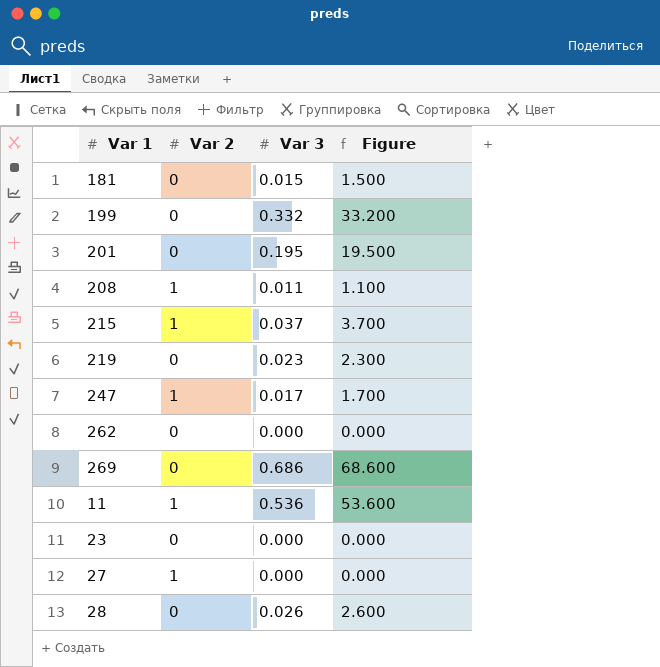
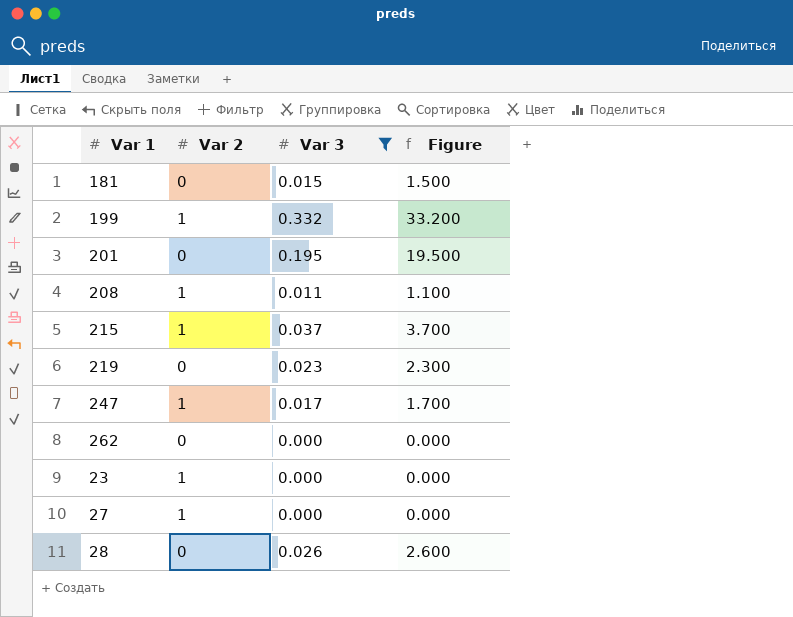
filter: none -> Var 3 <= 0.332
199 | Var 2: 0 -> 1
23 | Var 2: 0 -> 1

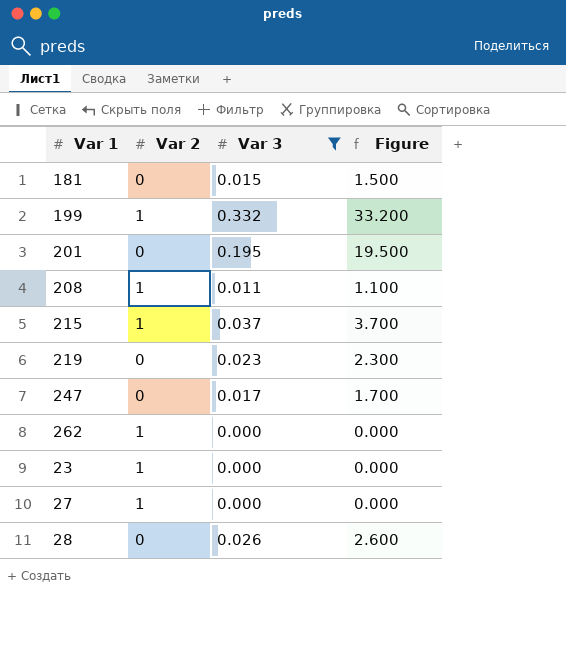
247 | Var 2: 1 -> 0
262 | Var 2: 0 -> 1

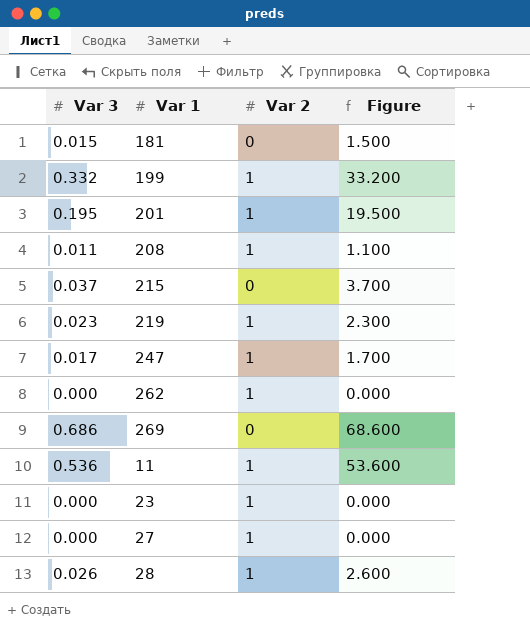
filter: Var 3 <= 0.332 -> none
column Var 3 | position: 3 -> 1
201 | Var 2: 0 -> 1
215 | Var 2: 1 -> 0
219 | Var 2: 0 -> 1
247 | Var 2: 0 -> 1
28 | Var 2: 0 -> 1

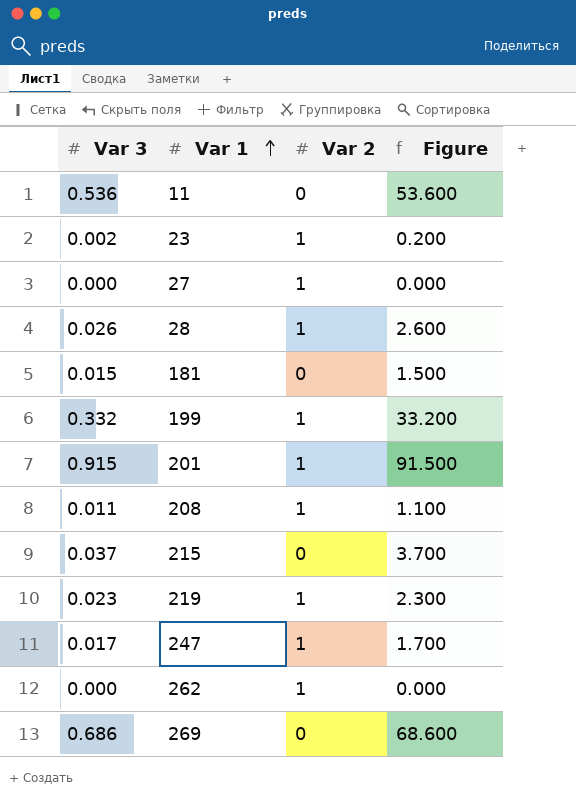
row order: none -> Var 1 ascending
11 | Var 2: 1 -> 0
23 | Var 3: 0.000 -> 0.002
23 | Figure: 0.000 -> 0.200
201 | Var 3: 0.195 -> 0.915
201 | Figure: 19.500 -> 91.500

